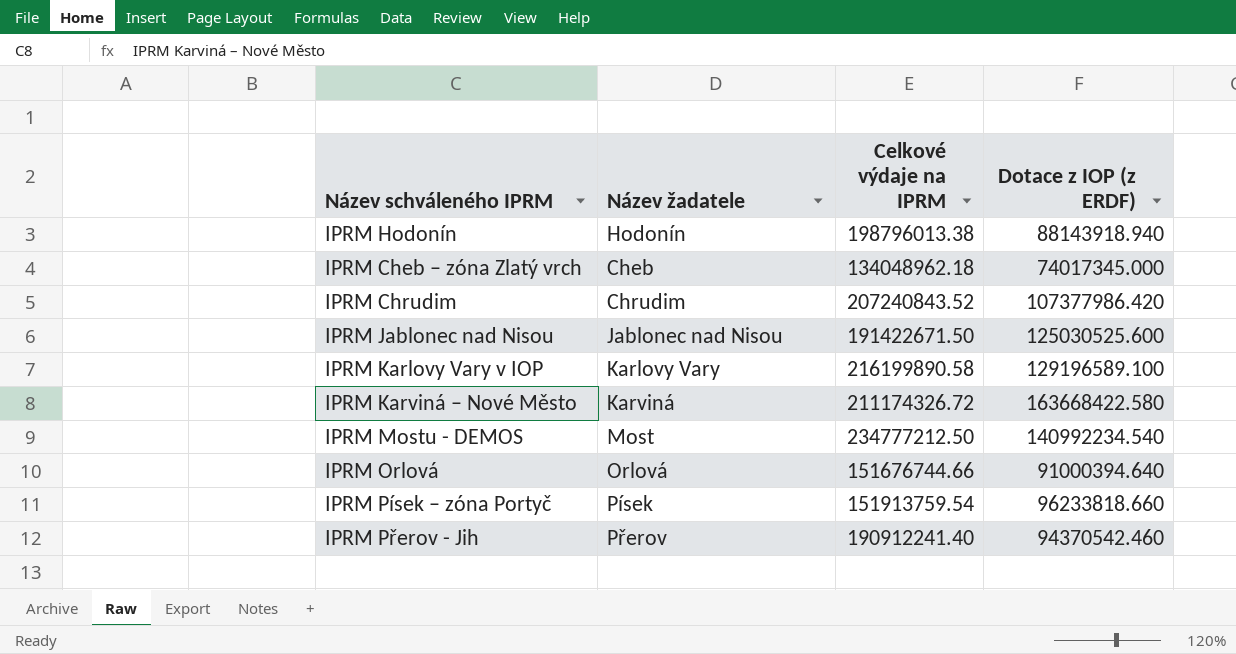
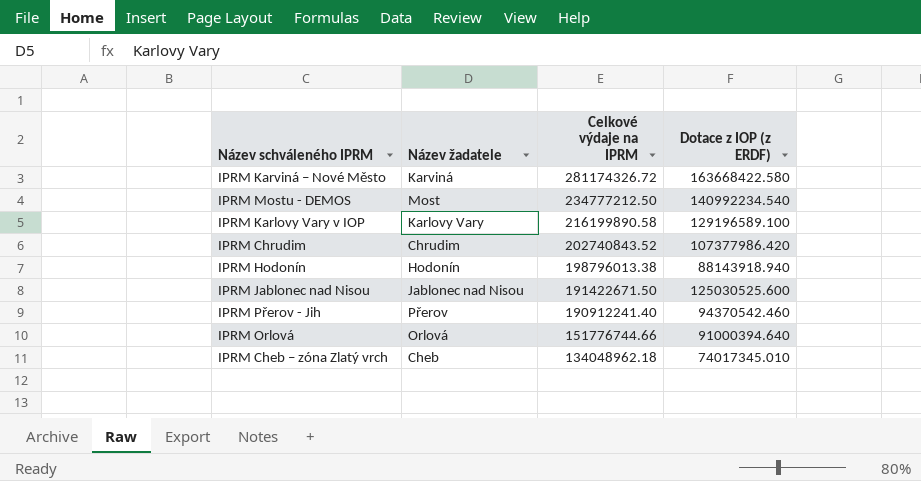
row order: none -> Celkové výdaje na IPRM descending
row IPRM Písek – zóna Portyč: Písek | 151913759.54 | 96233818.660 -> none
IPRM Karviná – Nové Město | Celkové výdaje na IPRM: 211174326.72 -> 281174326.72
IPRM Chrudim | Celkové výdaje na IPRM: 207240843.52 -> 202740843.52
IPRM Orlová | Celkové výdaje na IPRM: 151676744.66 -> 151776744.66
IPRM Cheb – zóna Zlatý vrch | Dotace z IOP (z ERDF): 74017345.000 -> 74017345.010

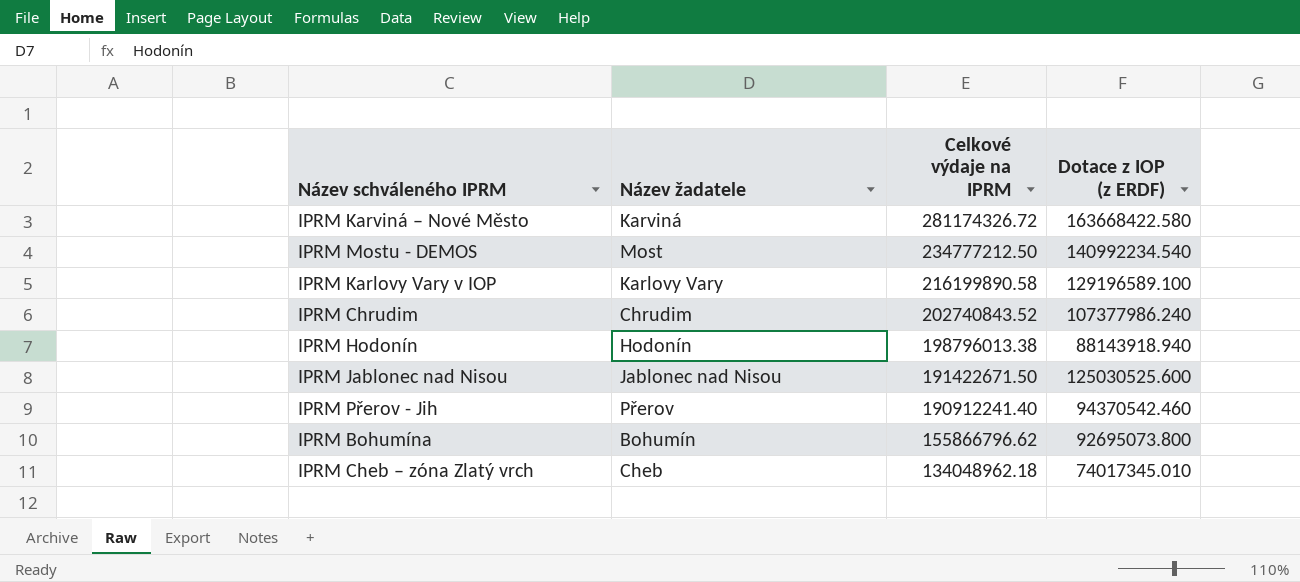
row IPRM Orlová: Orlová | 151776744.66 | 91000394.640 -> none
IPRM Chrudim | Dotace z IOP (z ERDF): 107377986.420 -> 107377986.240
row IPRM Bohumína: none -> Bohumín | 155866796.62 | 92695073.800

